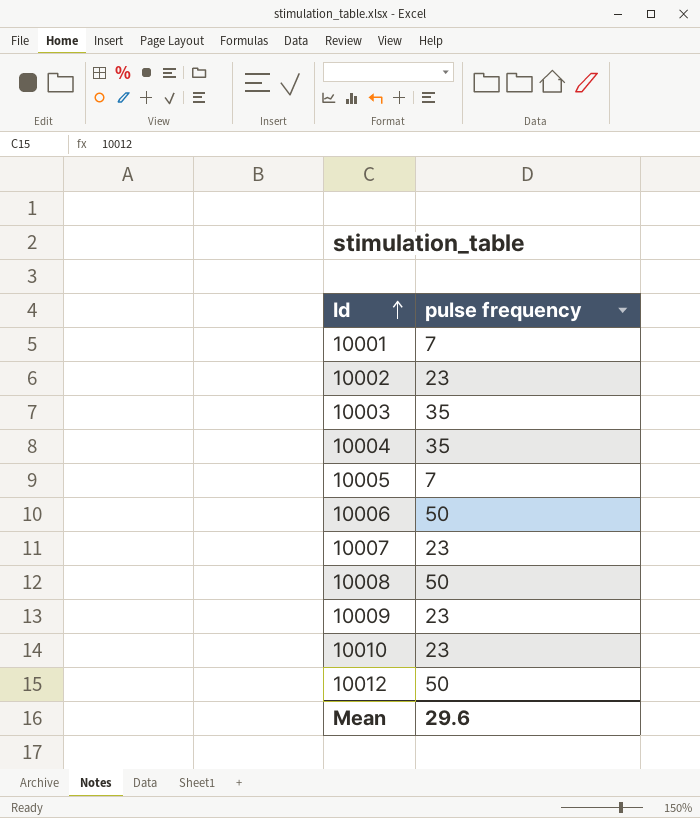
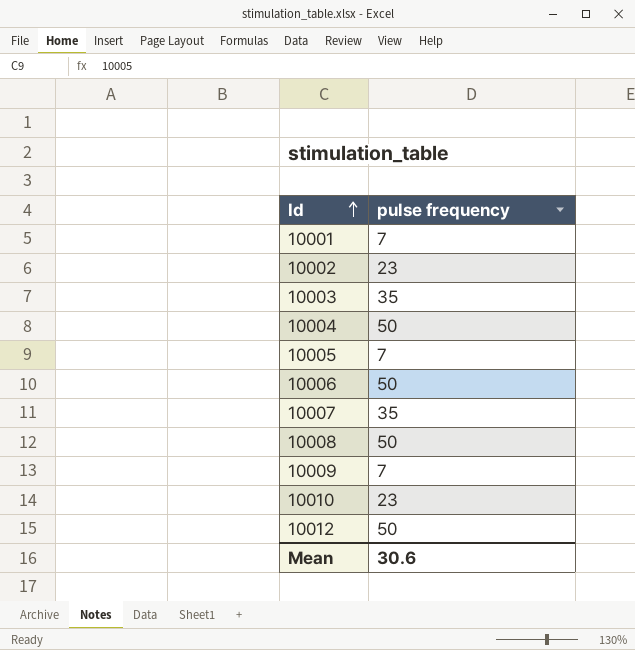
10004 | pulse frequency: 35 -> 50
10007 | pulse frequency: 23 -> 35
10009 | pulse frequency: 23 -> 7
Mean | pulse frequency: 29.6 -> 30.6

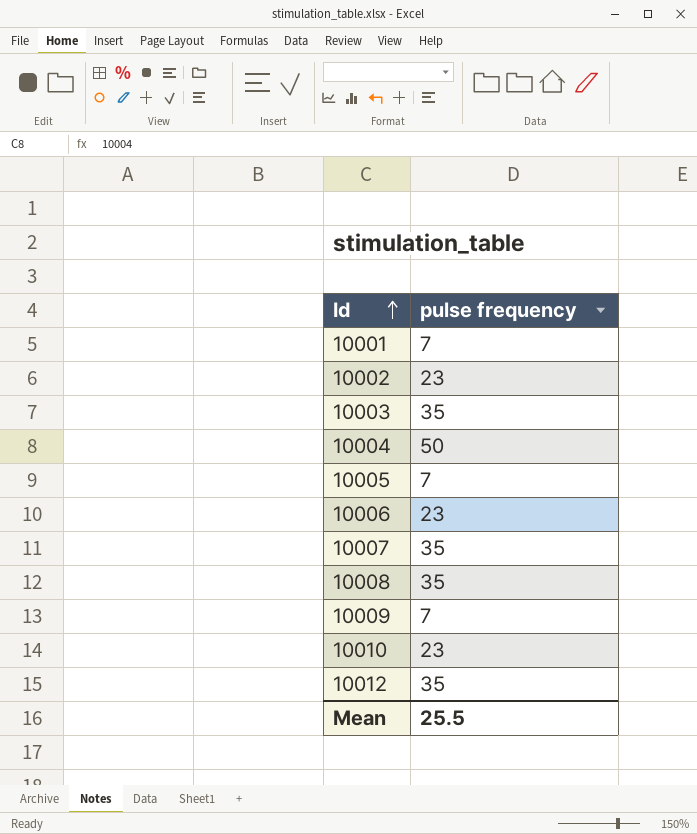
10006 | pulse frequency: 50 -> 23
10008 | pulse frequency: 50 -> 35
10012 | pulse frequency: 50 -> 35
Mean | pulse frequency: 30.6 -> 25.5

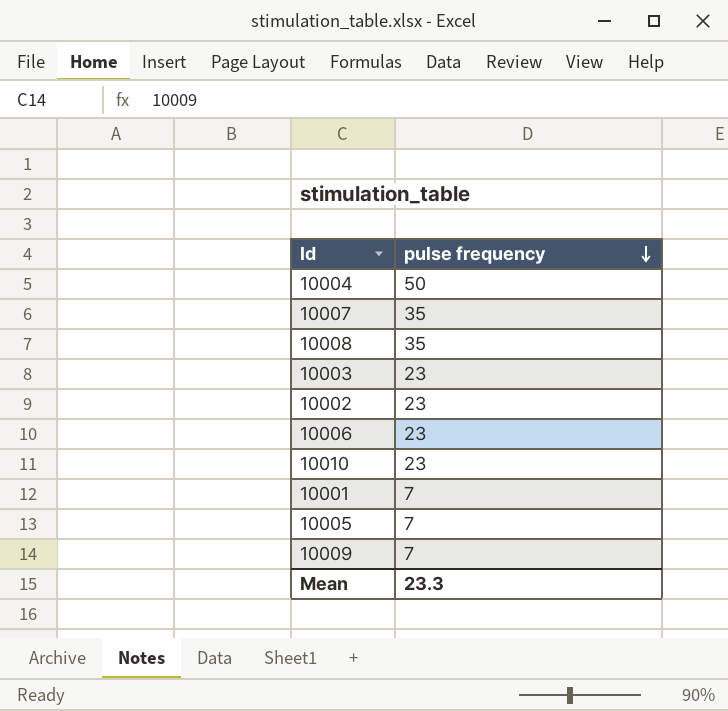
row order: Id ascending -> pulse frequency descending
row 10012: 35 -> none
10003 | pulse frequency: 35 -> 23
Mean | pulse frequency: 25.5 -> 23.3

